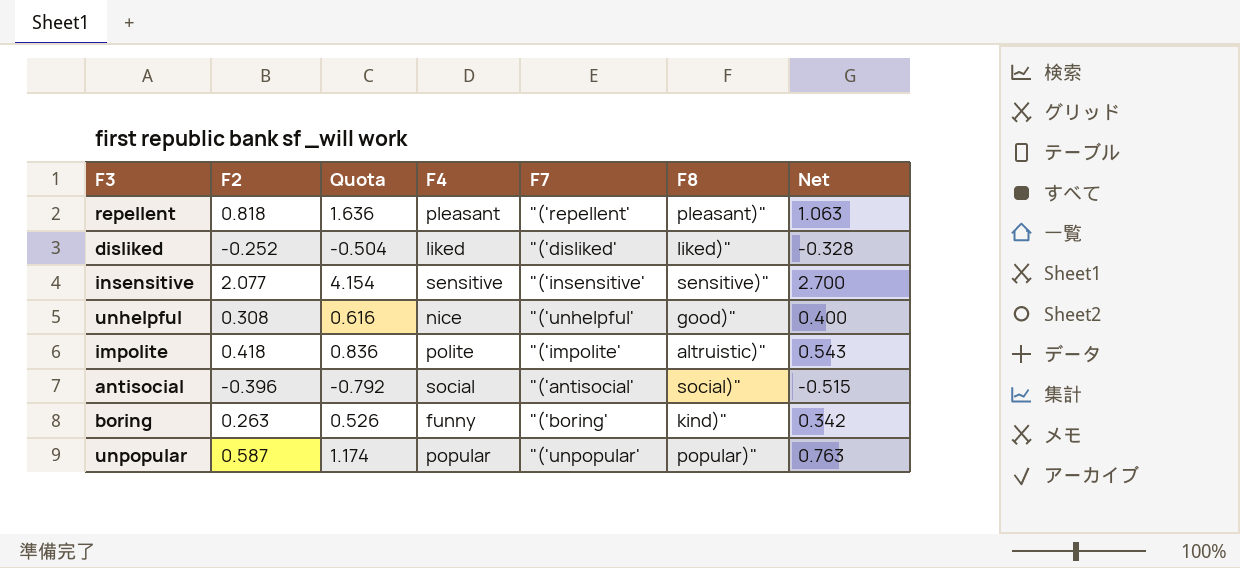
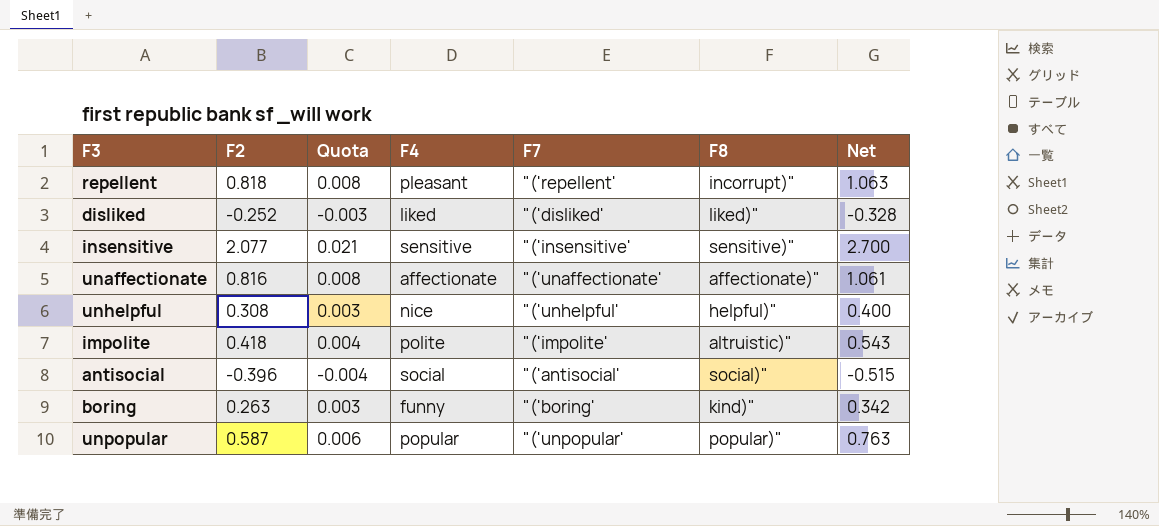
column Quota | formula: [F2] * 2 -> [F2] * 0.01
repellent | F8: pleasant)" -> incorrupt)"
row unaffectionate: none -> 0.816 | 0.008 | affectionate | "('unaffectionate' | affectionate)" | 1.061
unhelpful | F8: good)" -> helpful)"

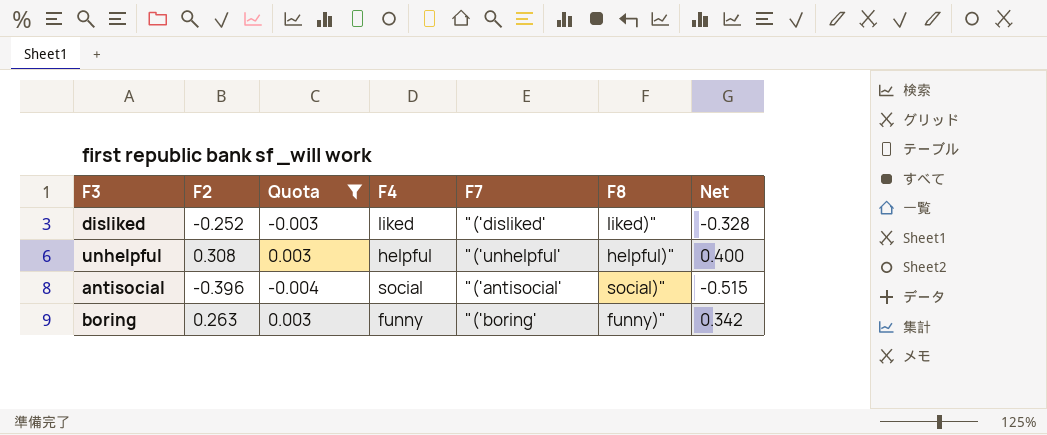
filter: none -> Quota <= 0.003
unhelpful | F4: nice -> helpful
boring | F8: kind)" -> funny)"

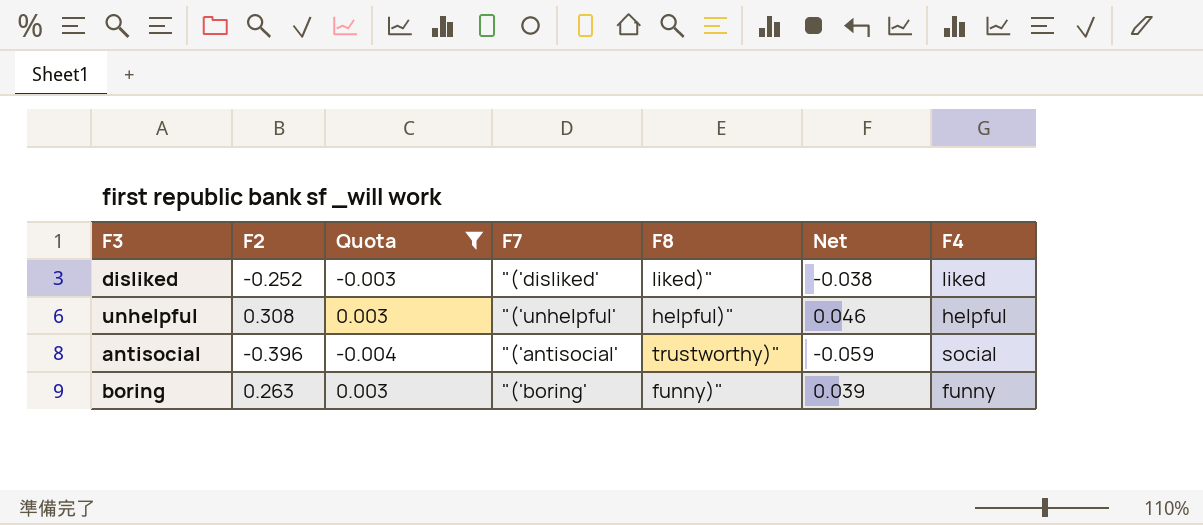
column Net | formula: [F2] * 1.3 -> [F2] * 0.15
column F4 | position: 4 -> 7
antisocial | F8: social)" -> trustworthy)"

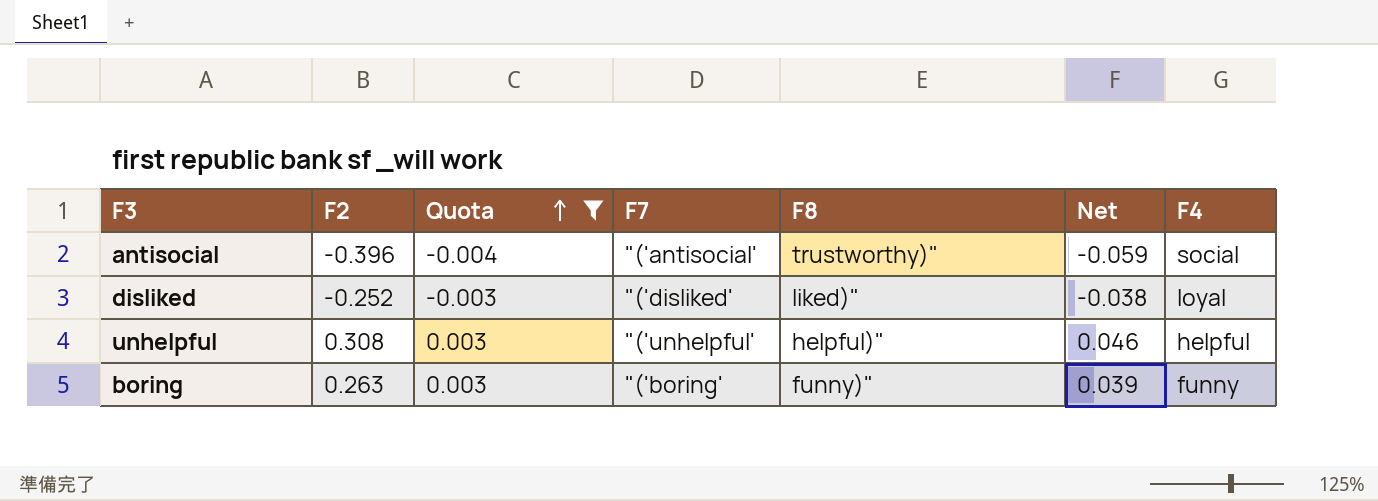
row order: none -> Quota ascending
disliked | F4: liked -> loyal

